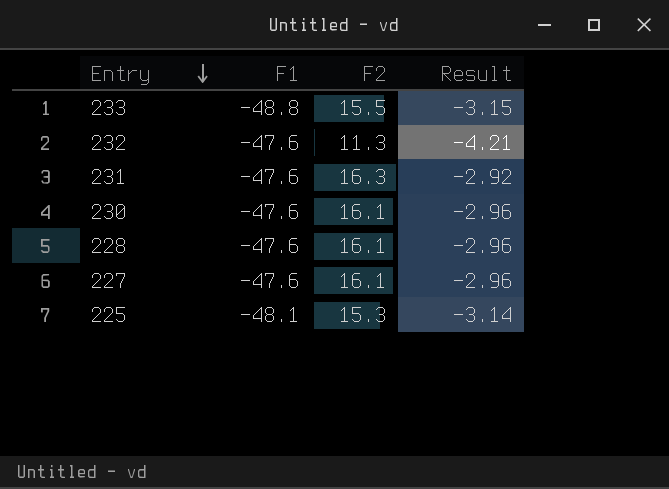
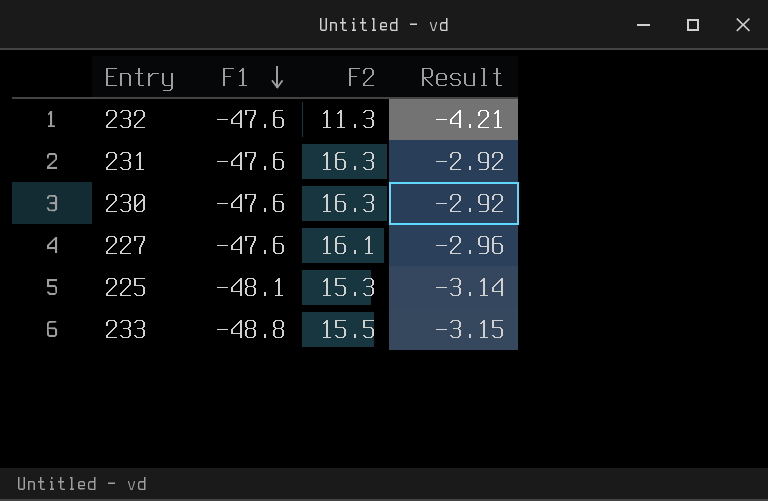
row order: Entry descending -> F1 descending
row 228: -47.6 | 16.1 | -2.96 -> none
230 | F2: 16.1 -> 16.3
230 | Result: -2.96 -> -2.92

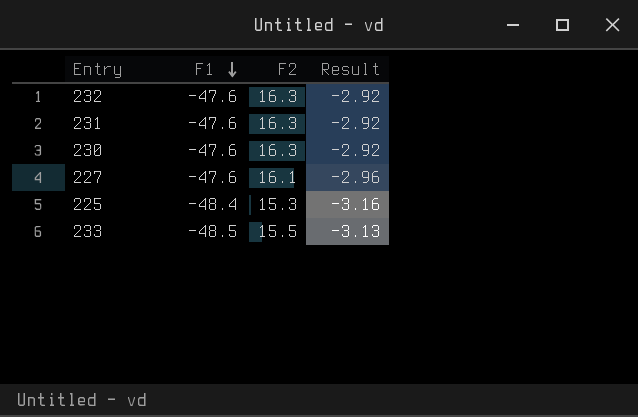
232 | F2: 11.3 -> 16.3
232 | Result: -4.21 -> -2.92
225 | F1: -48.1 -> -48.4
225 | Result: -3.14 -> -3.16
233 | F1: -48.8 -> -48.5
233 | Result: -3.15 -> -3.13

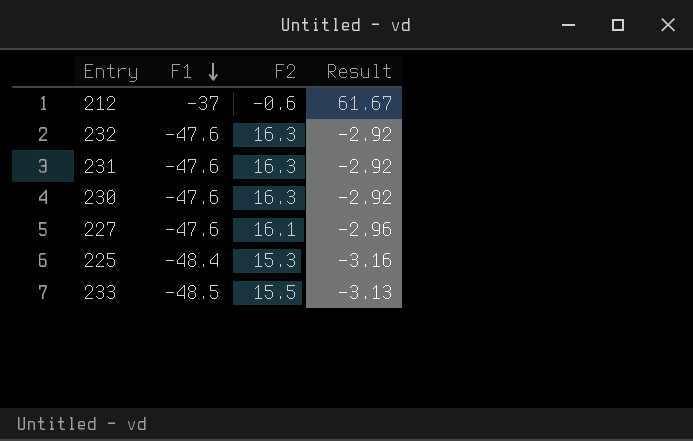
row 212: none -> -37 | -0.6 | 61.67

